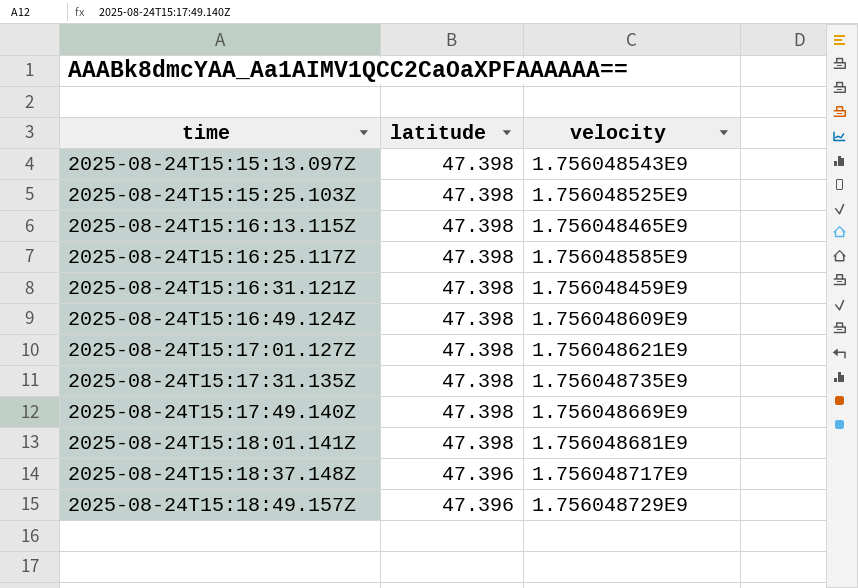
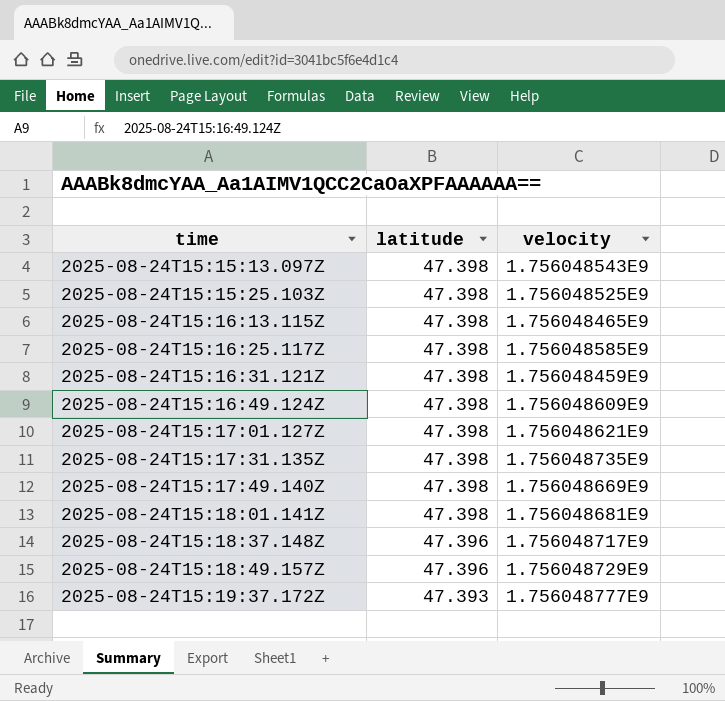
row 2025-08-24T15:19:37.172Z: none -> 47.393 | 1.756048777E9

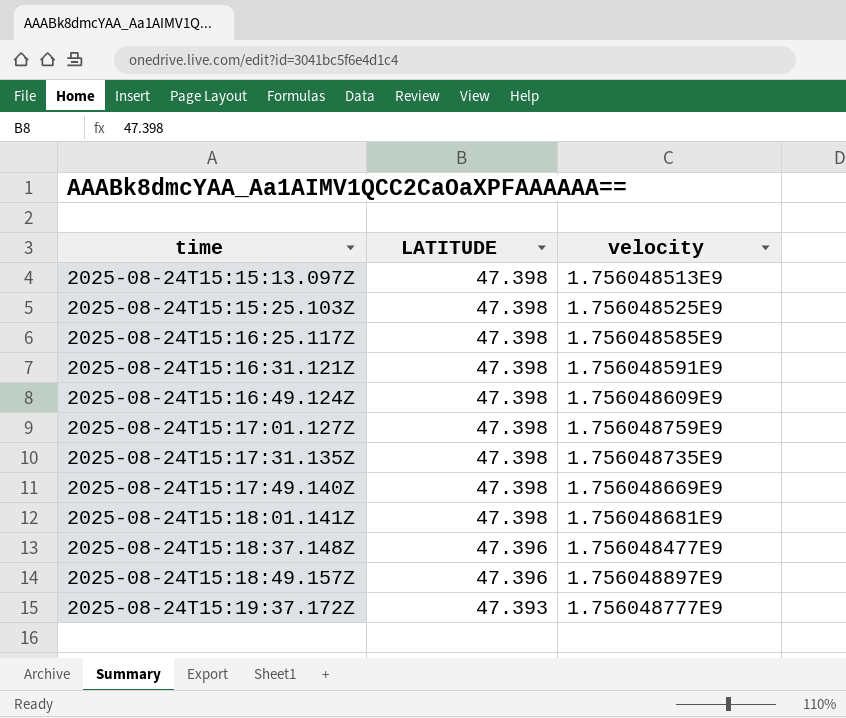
column name: latitude -> LATITUDE
row 2025-08-24T15:16:13.115Z: 47.398 | 1.756048465E9 -> none
2025-08-24T15:15:13.097Z | velocity: 1.756048543E9 -> 1.756048513E9
2025-08-24T15:16:31.121Z | velocity: 1.756048459E9 -> 1.756048591E9
2025-08-24T15:17:01.127Z | velocity: 1.756048621E9 -> 1.756048759E9
2025-08-24T15:18:37.148Z | velocity: 1.756048717E9 -> 1.756048477E9
2025-08-24T15:18:49.157Z | velocity: 1.756048729E9 -> 1.756048897E9

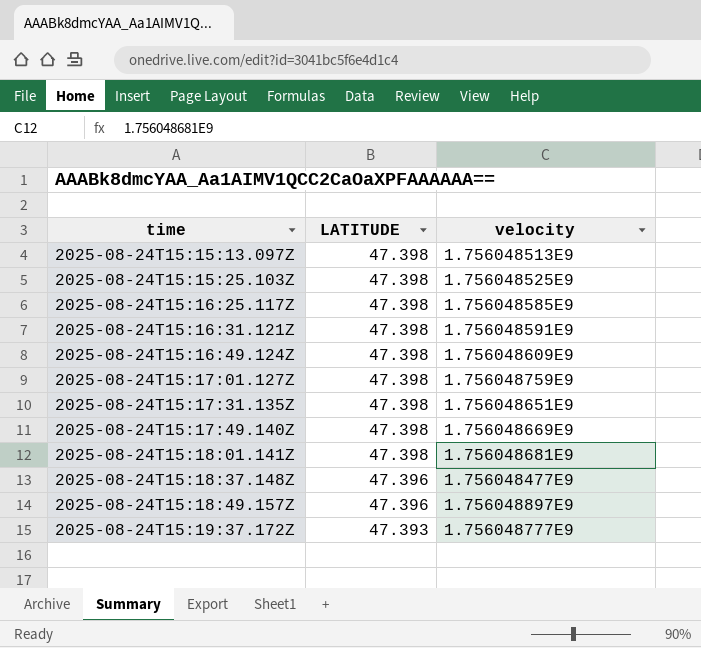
2025-08-24T15:17:31.135Z | velocity: 1.756048735E9 -> 1.756048651E9

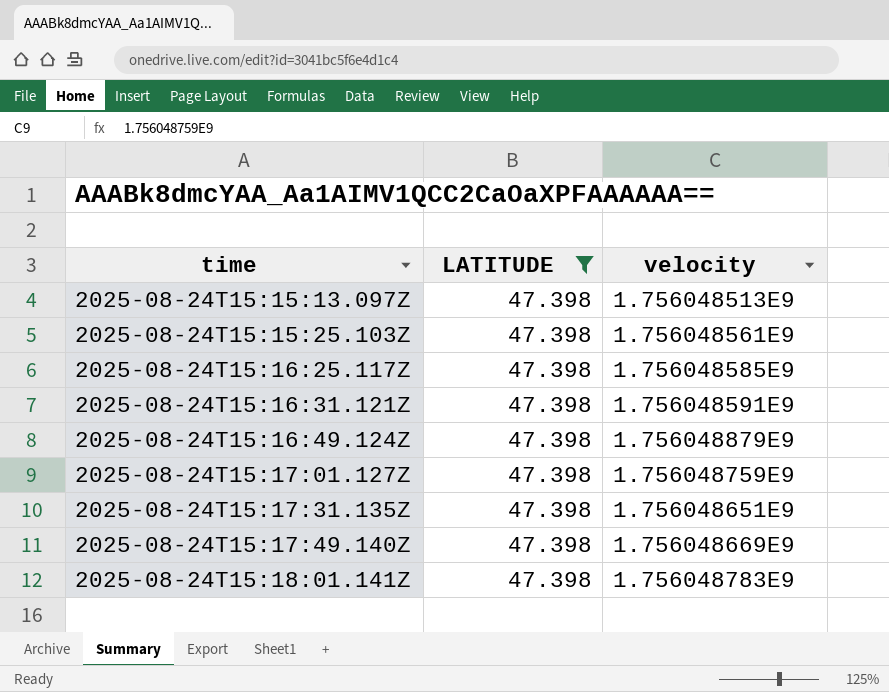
filter: none -> LATITUDE = 47.398
2025-08-24T15:15:25.103Z | velocity: 1.756048525E9 -> 1.756048561E9
2025-08-24T15:16:49.124Z | velocity: 1.756048609E9 -> 1.756048879E9
2025-08-24T15:18:01.141Z | velocity: 1.756048681E9 -> 1.756048783E9

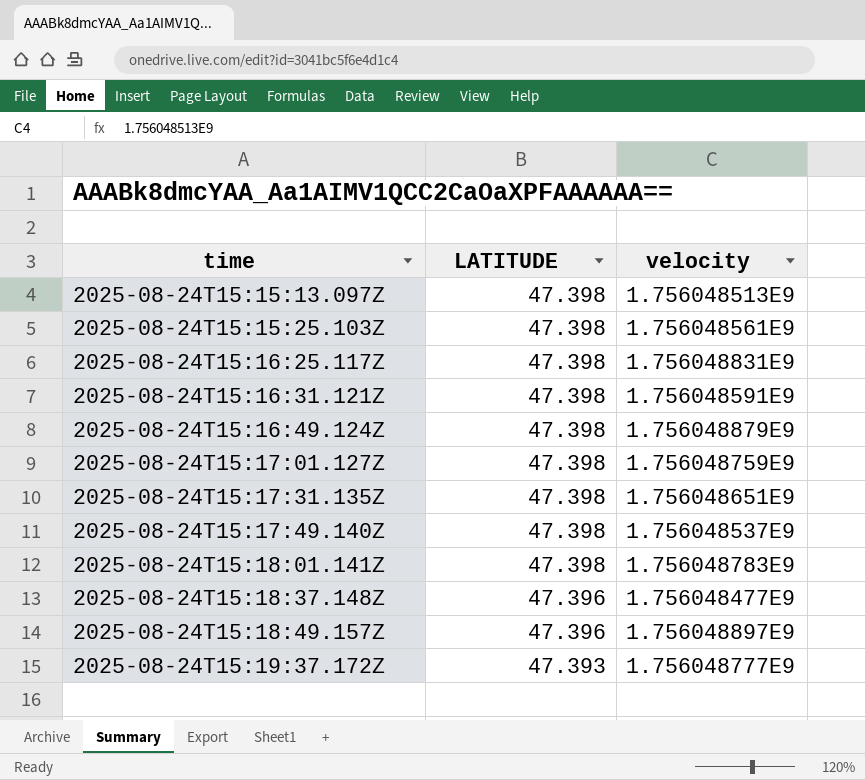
filter: LATITUDE = 47.398 -> none
2025-08-24T15:16:25.117Z | velocity: 1.756048585E9 -> 1.756048831E9
2025-08-24T15:17:49.140Z | velocity: 1.756048669E9 -> 1.756048537E9

